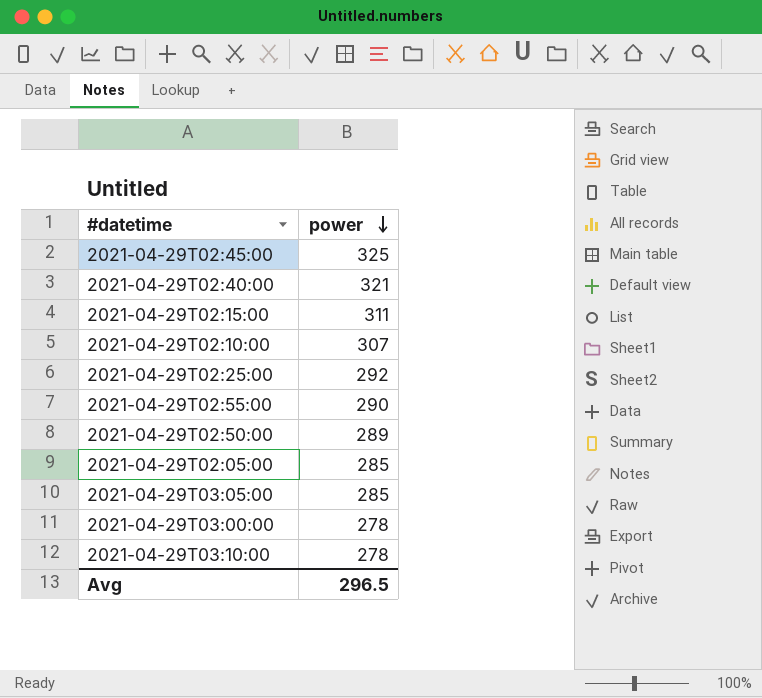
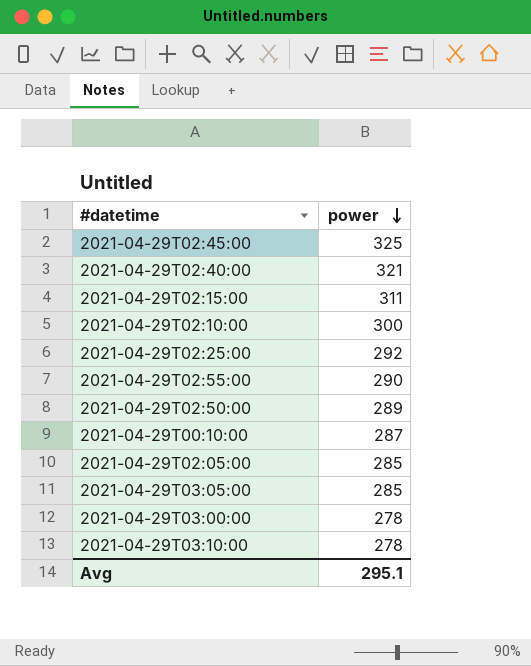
2021-04-29T02:10:00 | power: 307 -> 300
row 2021-04-29T00:10:00: none -> 287
Avg | power: 296.5 -> 295.1

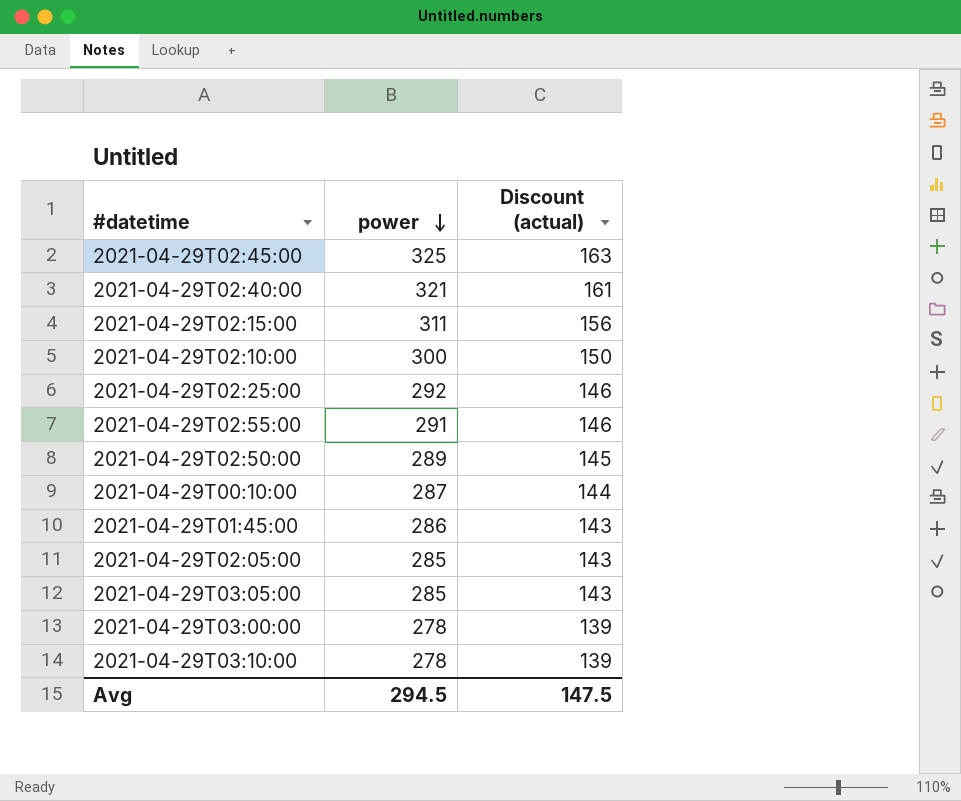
column Discount (actual) | formula: none -> [power] * 0.5
2021-04-29T02:55:00 | power: 290 -> 291
row 2021-04-29T01:45:00: none -> 286 | 143
Avg | power: 295.1 -> 294.5

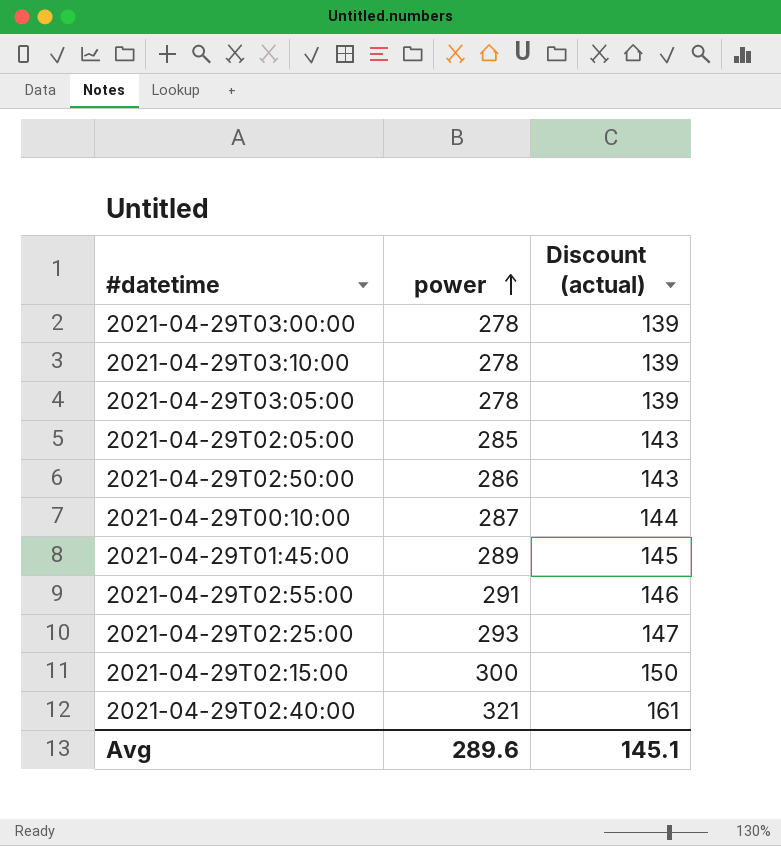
row order: power descending -> power ascending
row 2021-04-29T02:45:00: 325 | 163 -> none
row 2021-04-29T02:10:00: 300 | 150 -> none
2021-04-29T03:05:00 | power: 285 -> 278
2021-04-29T03:05:00 | Discount (actual): 143 -> 139
2021-04-29T02:50:00 | power: 289 -> 286
2021-04-29T02:50:00 | Discount (actual): 145 -> 143
2021-04-29T01:45:00 | power: 286 -> 289
2021-04-29T01:45:00 | Discount (actual): 143 -> 145
2021-04-29T02:25:00 | power: 292 -> 293
2021-04-29T02:25:00 | Discount (actual): 146 -> 147
2021-04-29T02:15:00 | power: 311 -> 300
2021-04-29T02:15:00 | Discount (actual): 156 -> 150
Avg | power: 294.5 -> 289.6
Avg | Discount (actual): 147.5 -> 145.1

